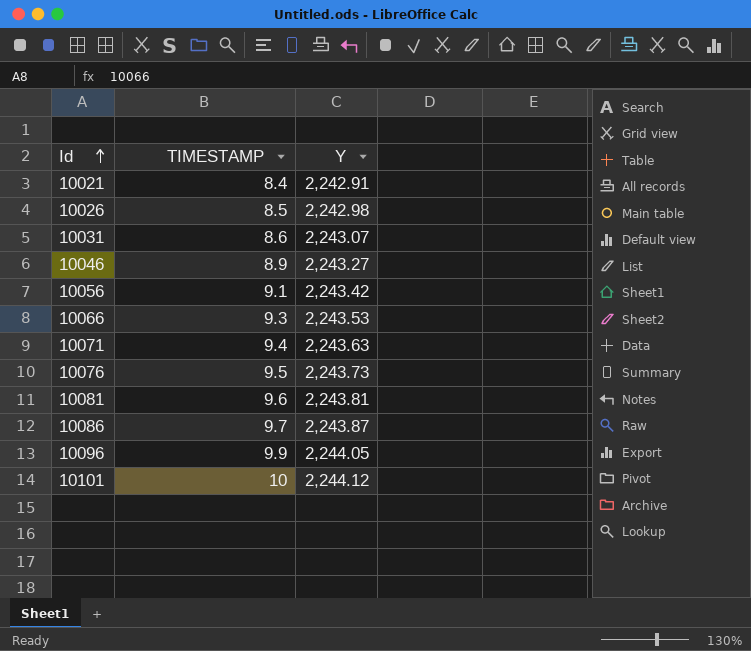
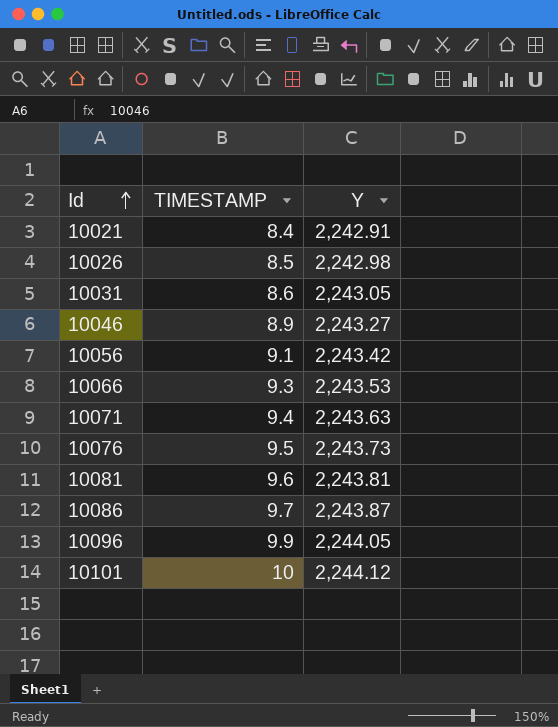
10031 | Y: 2,243.07 -> 2,243.05

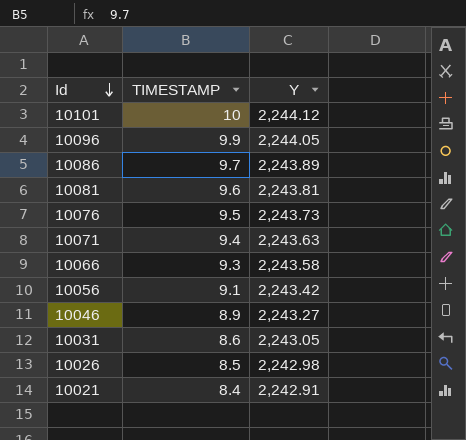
row order: Id ascending -> Id descending
10086 | Y: 2,243.87 -> 2,243.89
10066 | Y: 2,243.53 -> 2,243.58

